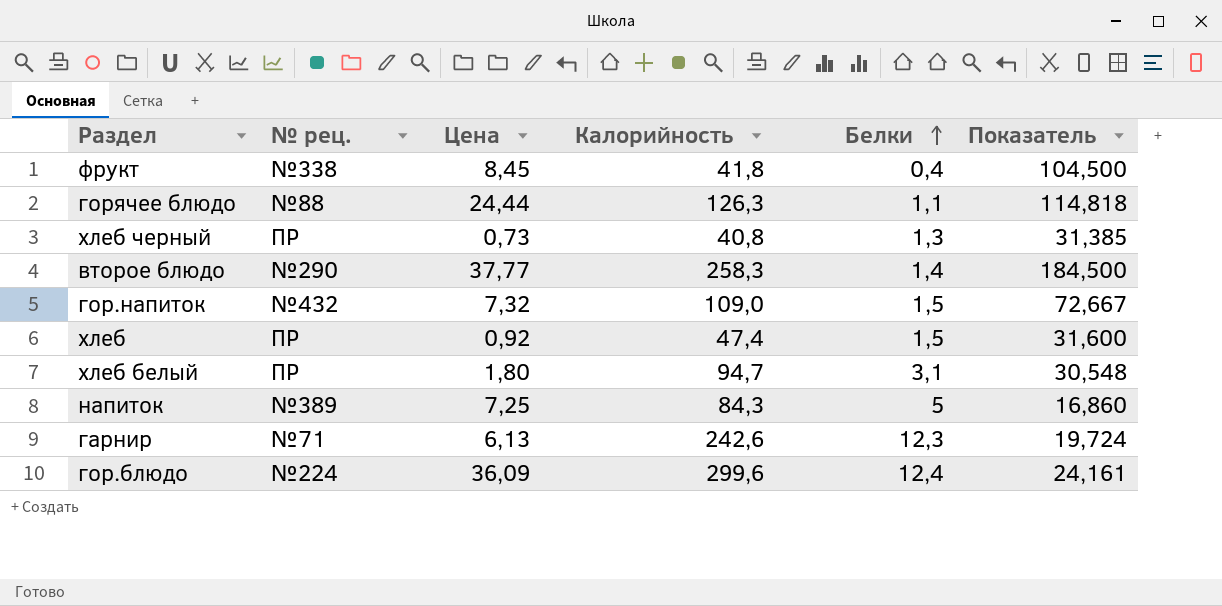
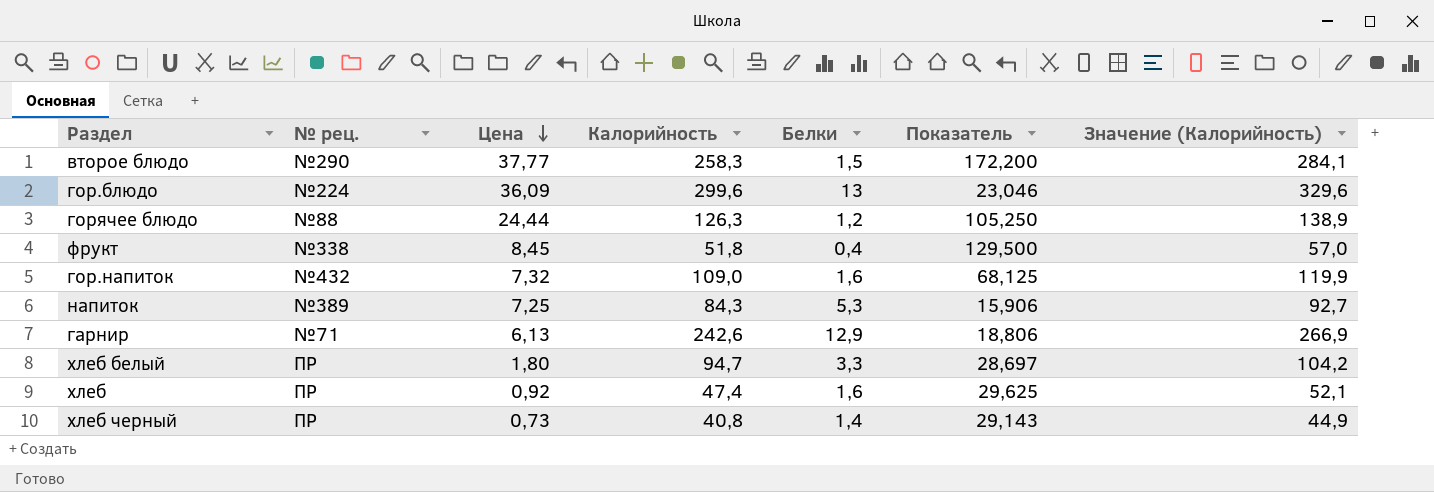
row order: Белки ascending -> Цена descending
column Значение (Калорийность) | formula: none -> [Калорийность] * 1,1
второе блюдо | Белки: 1,4 -> 1,5
второе блюдо | Показатель: 184,500 -> 172,200
гор.блюдо | Белки: 12,4 -> 13
гор.блюдо | Показатель: 24,161 -> 23,046
горячее блюдо | Белки: 1,1 -> 1,2
горячее блюдо | Показатель: 114,818 -> 105,250
фрукт | Калорийность: 41,8 -> 51,8
фрукт | Показатель: 104,500 -> 129,500
гор.напиток | Белки: 1,5 -> 1,6
гор.напиток | Показатель: 72,667 -> 68,125
напиток | Белки: 5 -> 5,3
напиток | Показатель: 16,860 -> 15,906
гарнир | Белки: 12,3 -> 12,9
гарнир | Показатель: 19,724 -> 18,806
хлеб белый | Белки: 3,1 -> 3,3
хлеб белый | Показатель: 30,548 -> 28,697
хлеб | Белки: 1,5 -> 1,6
хлеб | Показатель: 31,600 -> 29,625
хлеб черный | Белки: 1,3 -> 1,4
хлеб черный | Показатель: 31,385 -> 29,143

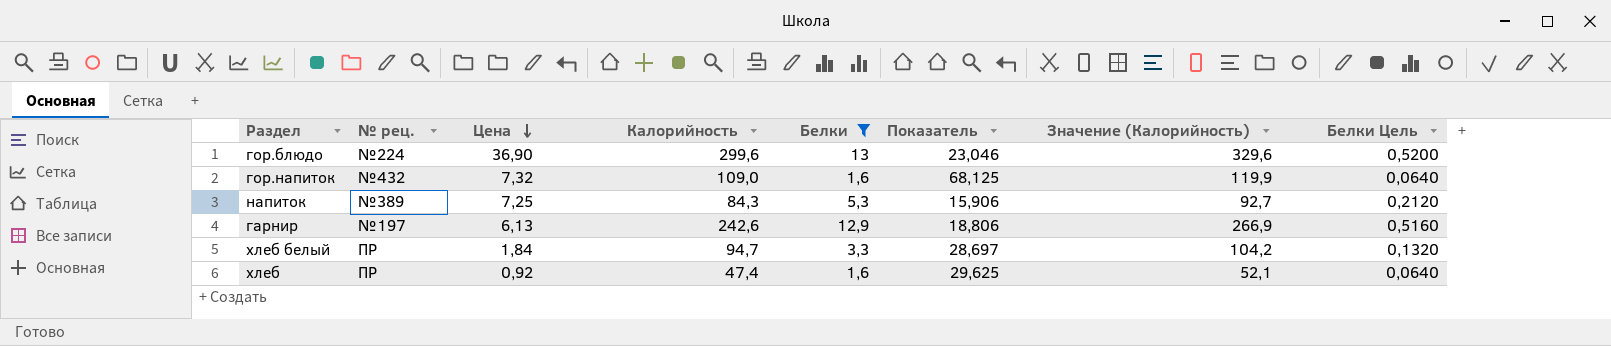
filter: none -> Белки >= 1,6
column Белки Цель | formula: none -> [Белки] * 0,04
гор.блюдо | Цена: 36,09 -> 36,90
гарнир | № рец.: №71 -> №197
хлеб белый | Цена: 1,80 -> 1,84

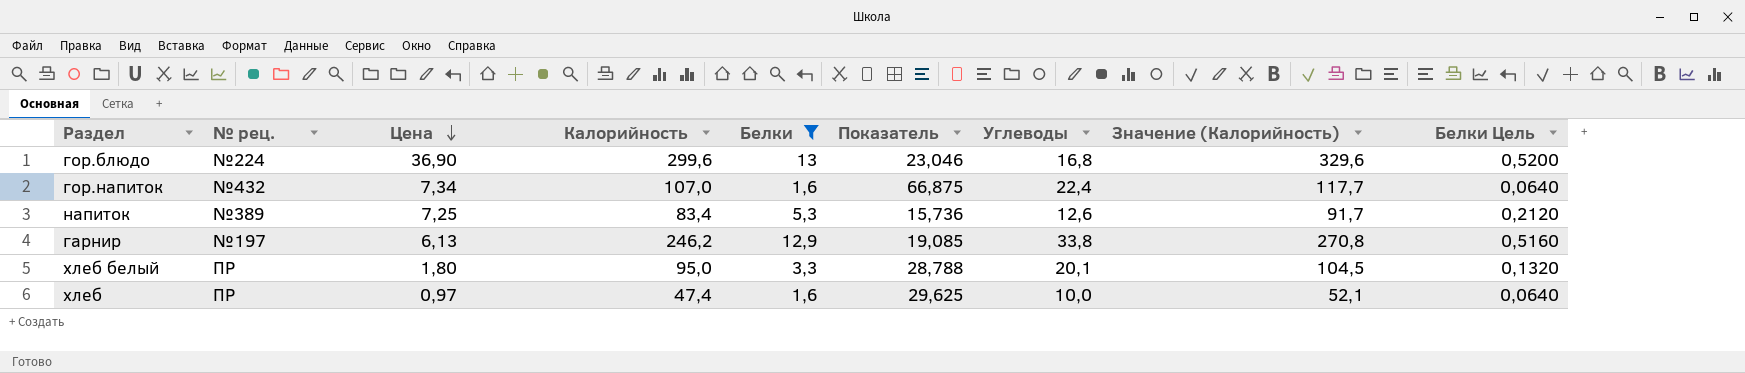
column Углеводы | position: none -> 7
гор.напиток | Цена: 7,32 -> 7,34
гор.напиток | Калорийность: 109,0 -> 107,0
гор.напиток | Показатель: 68,125 -> 66,875
гор.напиток | Значение (Калорийность): 119,9 -> 117,7
напиток | Калорийность: 84,3 -> 83,4
напиток | Показатель: 15,906 -> 15,736
напиток | Значение (Калорийность): 92,7 -> 91,7
гарнир | Калорийность: 242,6 -> 246,2
гарнир | Показатель: 18,806 -> 19,085
гарнир | Значение (Калорийность): 266,9 -> 270,8
хлеб белый | Цена: 1,84 -> 1,80
хлеб белый | Калорийность: 94,7 -> 95,0
хлеб белый | Показатель: 28,697 -> 28,788
хлеб белый | Значение (Калорийность): 104,2 -> 104,5
хлеб | Цена: 0,92 -> 0,97

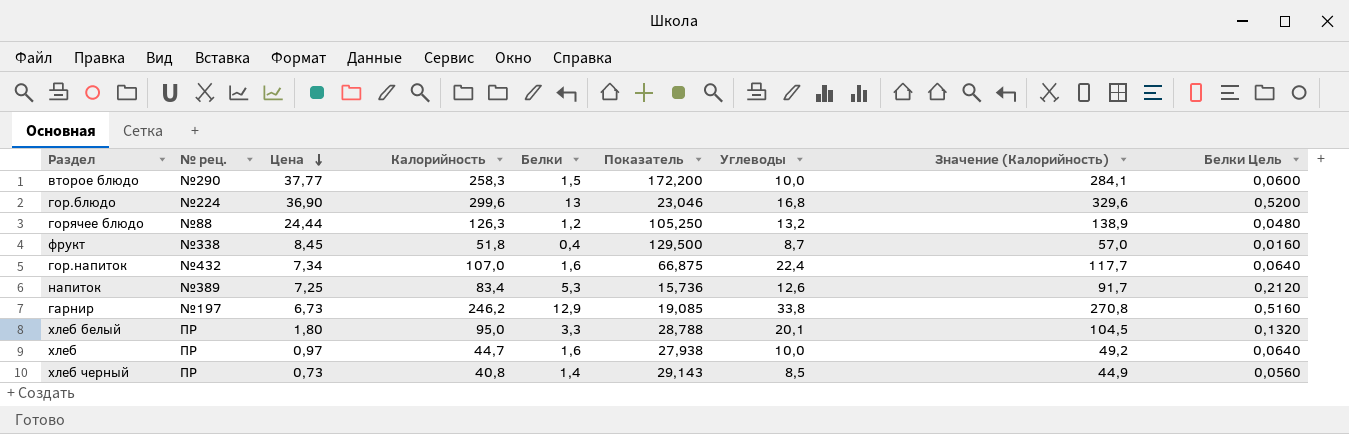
filter: Белки >= 1,6 -> none
гарнир | Цена: 6,13 -> 6,73
хлеб | Калорийность: 47,4 -> 44,7
хлеб | Показатель: 29,625 -> 27,938
хлеб | Значение (Калорийность): 52,1 -> 49,2

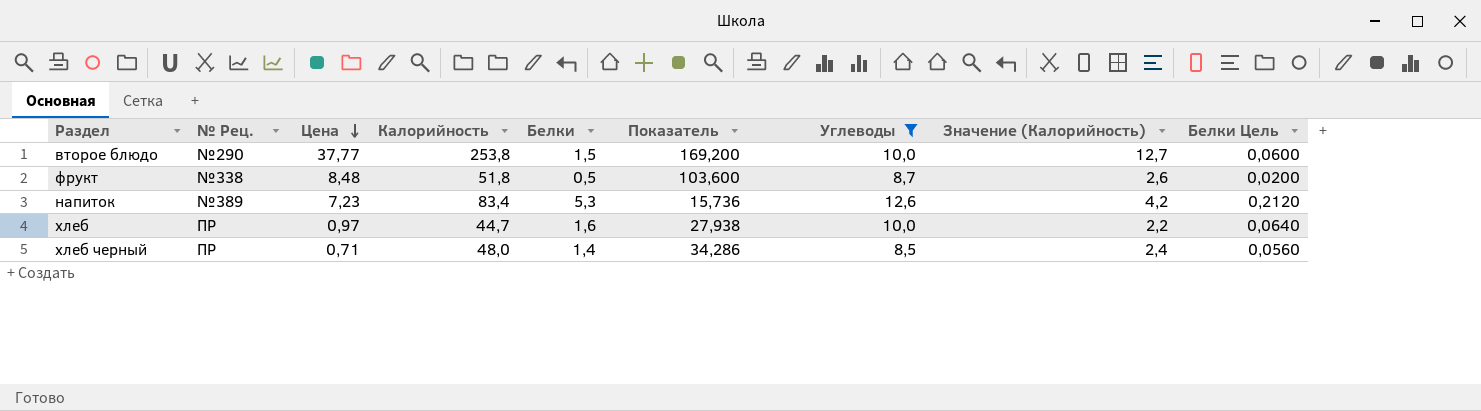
filter: none -> Углеводы <= 12,6
column name: № рец. -> № Рец.
column Значение (Калорийность) | formula: [Калорийность] * 1,1 -> [Калорийность] * 0,05
второе блюдо | Калорийность: 258,3 -> 253,8
второе блюдо | Показатель: 172,200 -> 169,200
фрукт | Цена: 8,45 -> 8,48
фрукт | Белки: 0,4 -> 0,5
фрукт | Показатель: 129,500 -> 103,600
фрукт | Белки Цель: 0,0160 -> 0,0200
напиток | Цена: 7,25 -> 7,23
хлеб черный | Цена: 0,73 -> 0,71
хлеб черный | Калорийность: 40,8 -> 48,0
хлеб черный | Показатель: 29,143 -> 34,286

